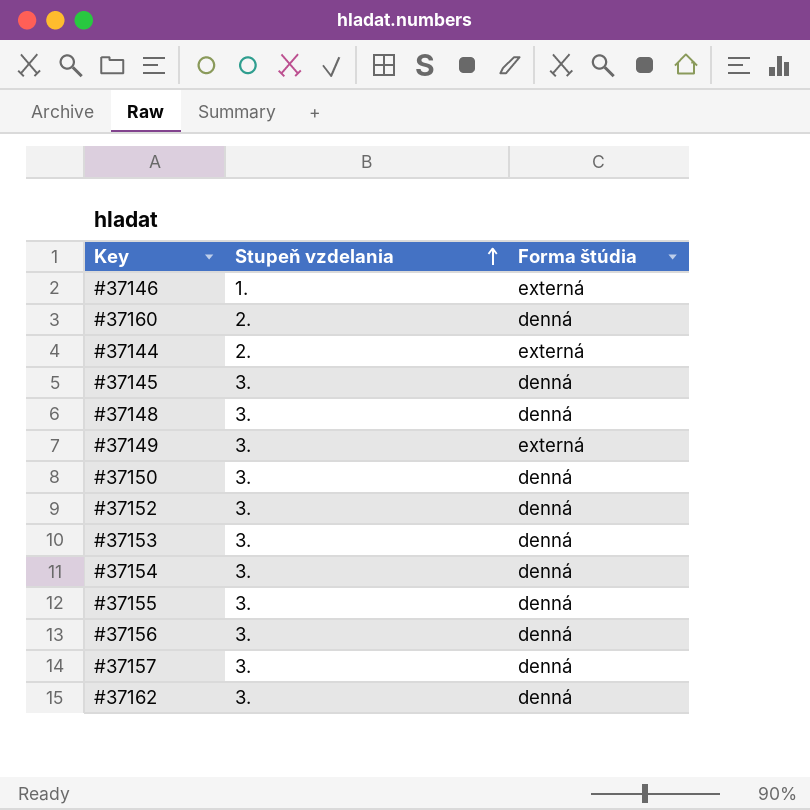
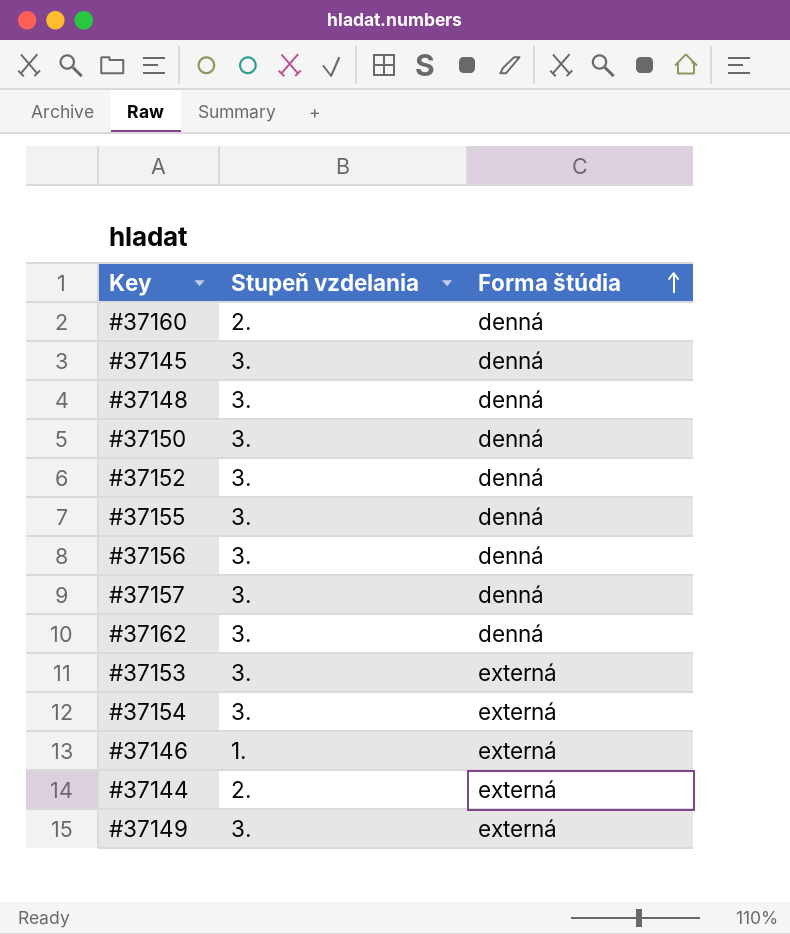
row order: Stupeň vzdelania ascending -> Forma štúdia ascending
#37153 | Forma štúdia: denná -> externá
#37154 | Forma štúdia: denná -> externá

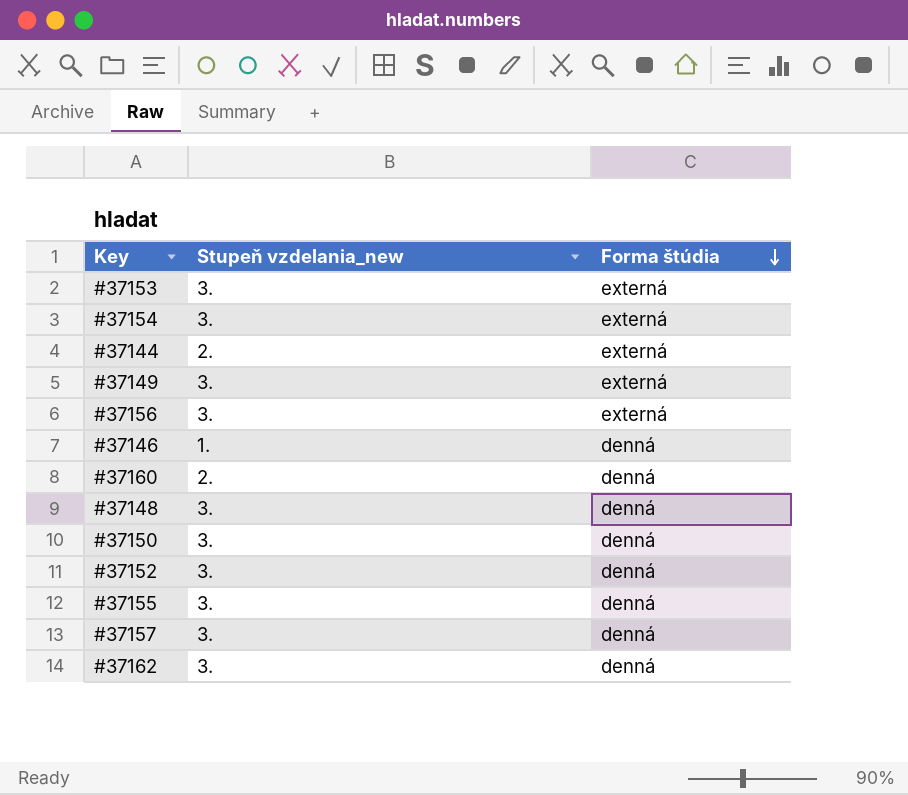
row order: Forma štúdia ascending -> Forma štúdia descending
column name: Stupeň vzdelania -> Stupeň vzdelania_new
row #37145: 3. | denná -> none
#37156 | Forma štúdia: denná -> externá
#37146 | Forma štúdia: externá -> denná

